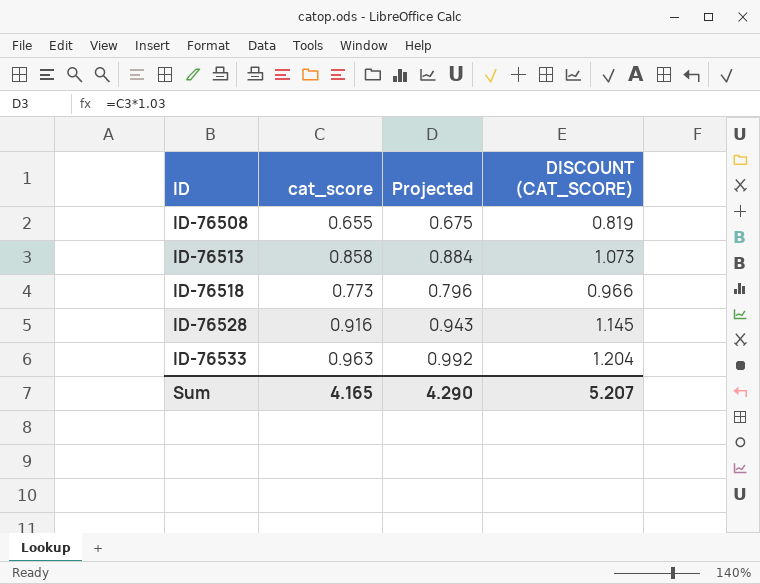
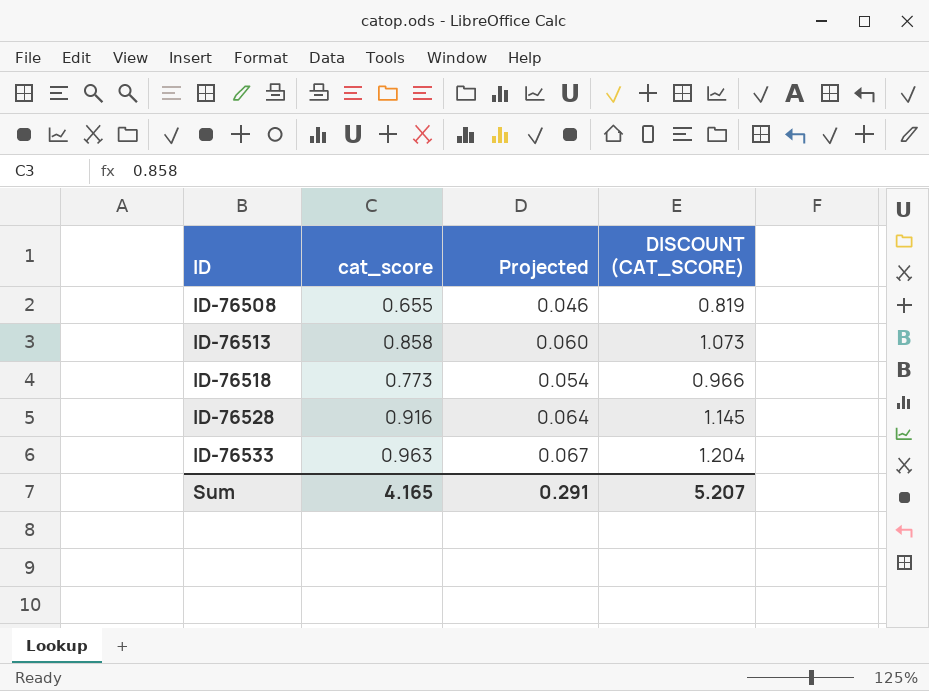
column Projected | formula: [cat_score] * 1.03 -> [cat_score] * 0.07
Sum | Projected: 4.290 -> 0.291

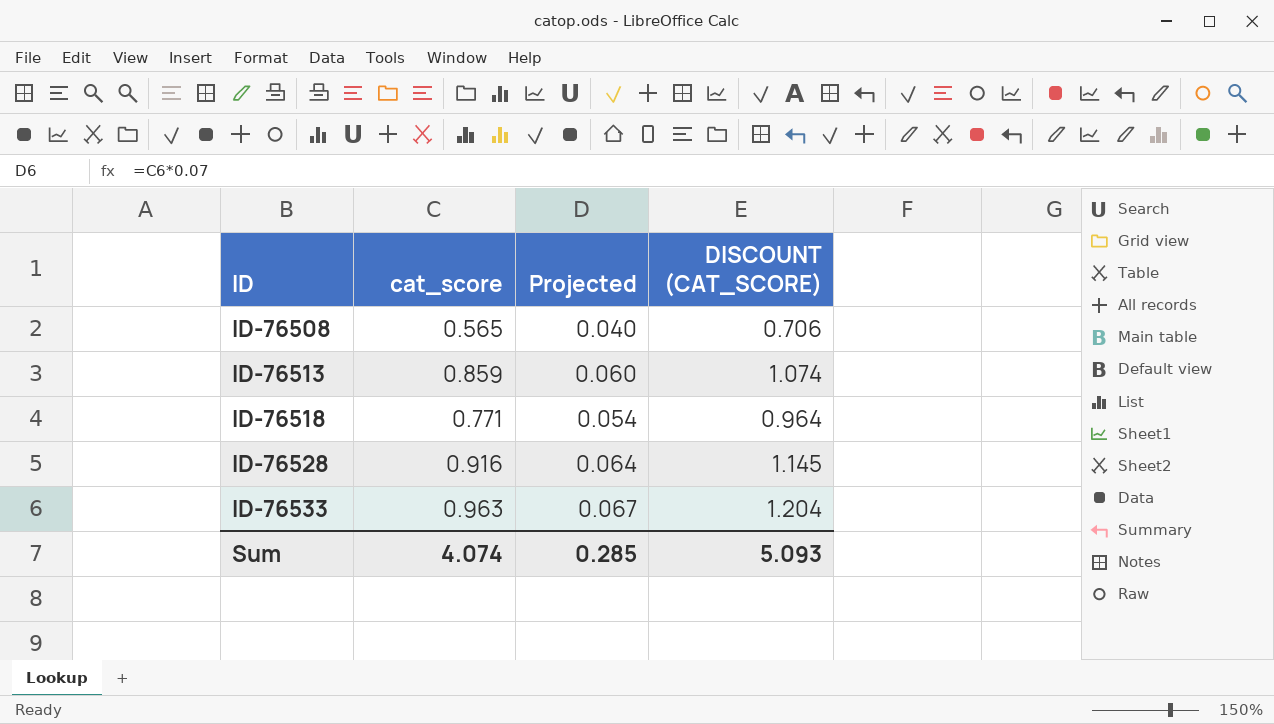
ID-76508 | cat_score: 0.655 -> 0.565
ID-76508 | Projected: 0.046 -> 0.040
ID-76508 | DISCOUNT (CAT_SCORE): 0.819 -> 0.706
ID-76513 | cat_score: 0.858 -> 0.859
ID-76513 | DISCOUNT (CAT_SCORE): 1.073 -> 1.074
ID-76518 | cat_score: 0.773 -> 0.771
ID-76518 | DISCOUNT (CAT_SCORE): 0.966 -> 0.964
Sum | cat_score: 4.165 -> 4.074
Sum | Projected: 0.291 -> 0.285
Sum | DISCOUNT (CAT_SCORE): 5.207 -> 5.093

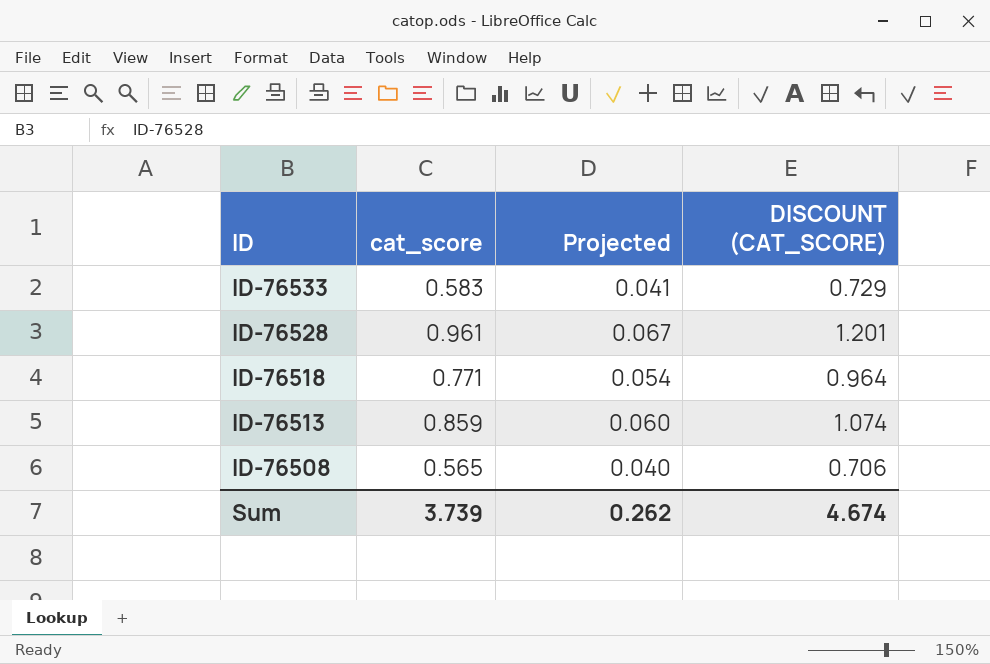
row order: ID ascending -> ID descending
ID-76533 | cat_score: 0.963 -> 0.583
ID-76533 | Projected: 0.067 -> 0.041
ID-76533 | DISCOUNT (CAT_SCORE): 1.204 -> 0.729
ID-76528 | cat_score: 0.916 -> 0.961
ID-76528 | Projected: 0.064 -> 0.067
ID-76528 | DISCOUNT (CAT_SCORE): 1.145 -> 1.201
Sum | cat_score: 4.074 -> 3.739
Sum | Projected: 0.285 -> 0.262
Sum | DISCOUNT (CAT_SCORE): 5.093 -> 4.674

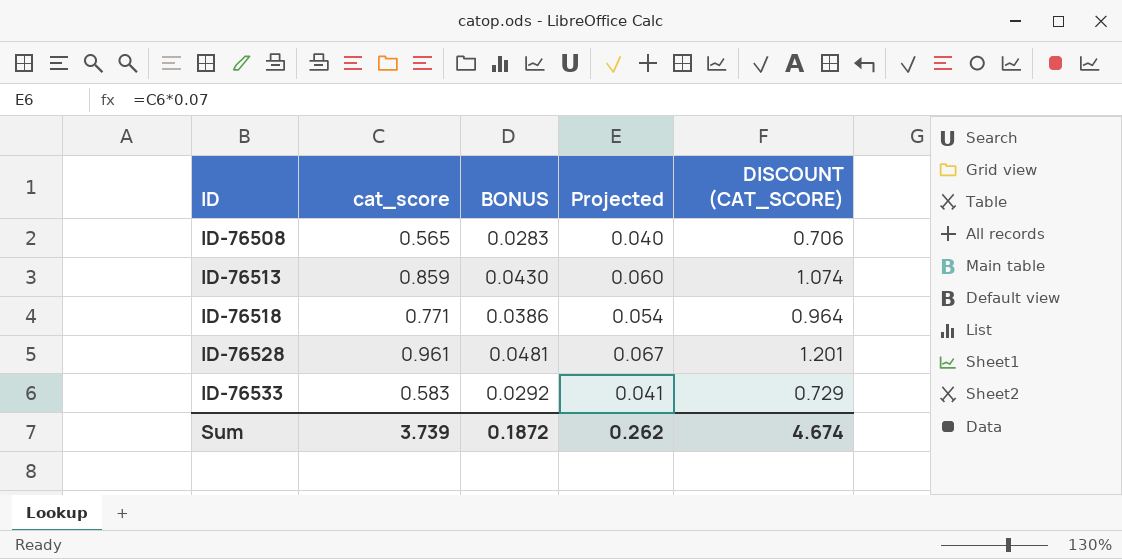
row order: ID descending -> ID ascending
column BONUS | formula: none -> [cat_score] * 0.05

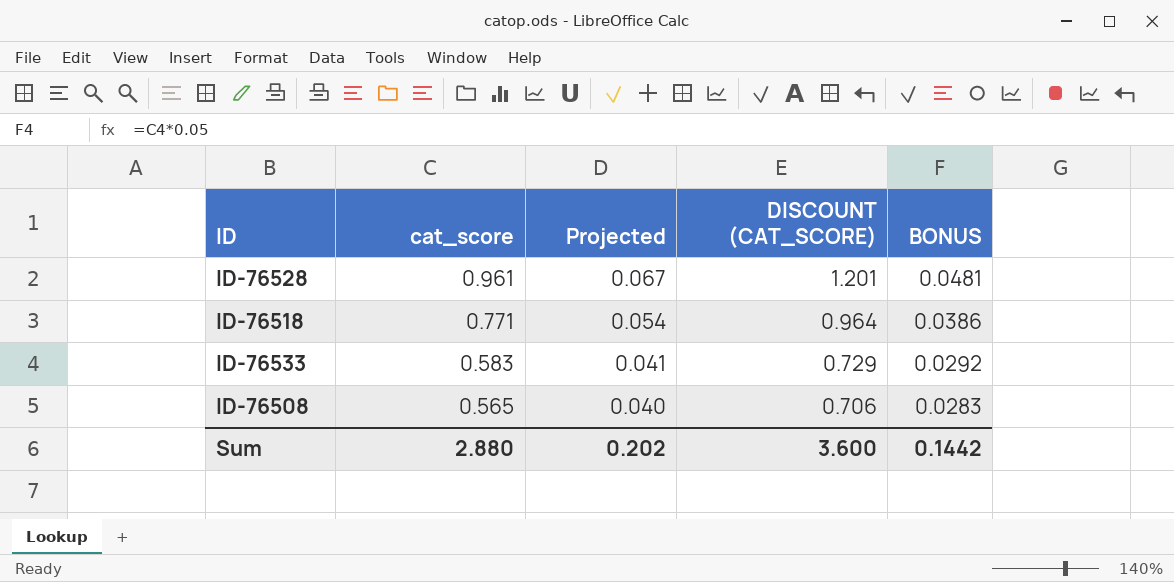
row order: ID ascending -> cat_score descending
column BONUS | position: 3 -> 5
row ID-76513: 0.859 | 0.0430 | 0.060 | 1.074 -> none
Sum | cat_score: 3.739 -> 2.880
Sum | Projected: 0.262 -> 0.202
Sum | DISCOUNT (CAT_SCORE): 4.674 -> 3.600
Sum | BONUS: 0.1872 -> 0.1442

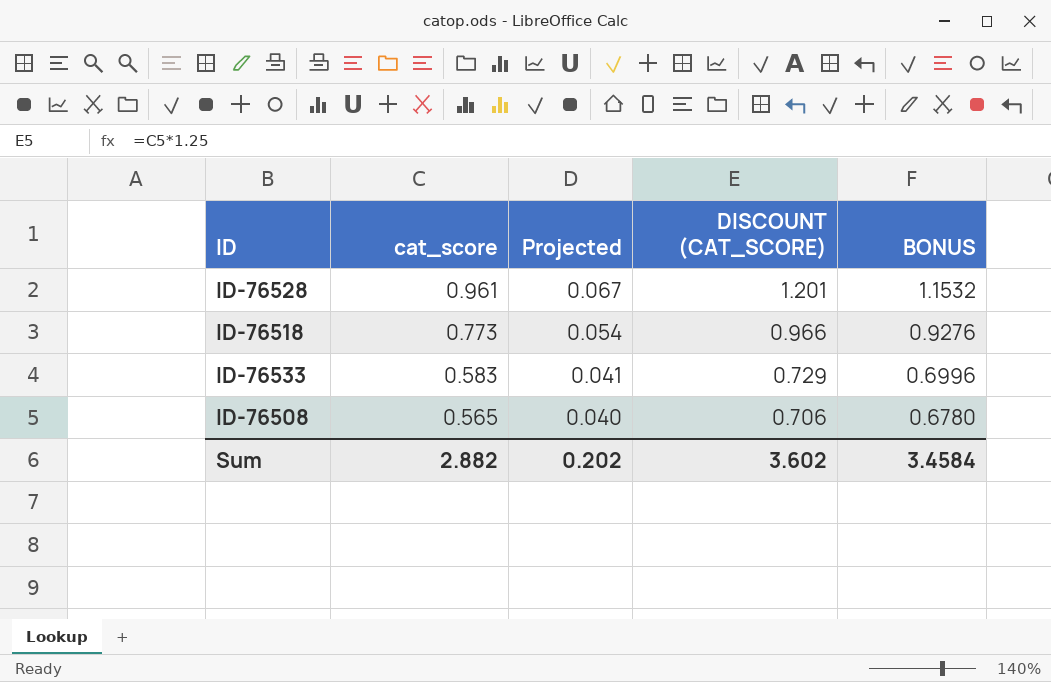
column BONUS | formula: [cat_score] * 0.05 -> [cat_score] * 1.2
ID-76518 | cat_score: 0.771 -> 0.773
ID-76518 | DISCOUNT (CAT_SCORE): 0.964 -> 0.966
Sum | cat_score: 2.880 -> 2.882
Sum | DISCOUNT (CAT_SCORE): 3.600 -> 3.602
Sum | BONUS: 0.1442 -> 3.4584

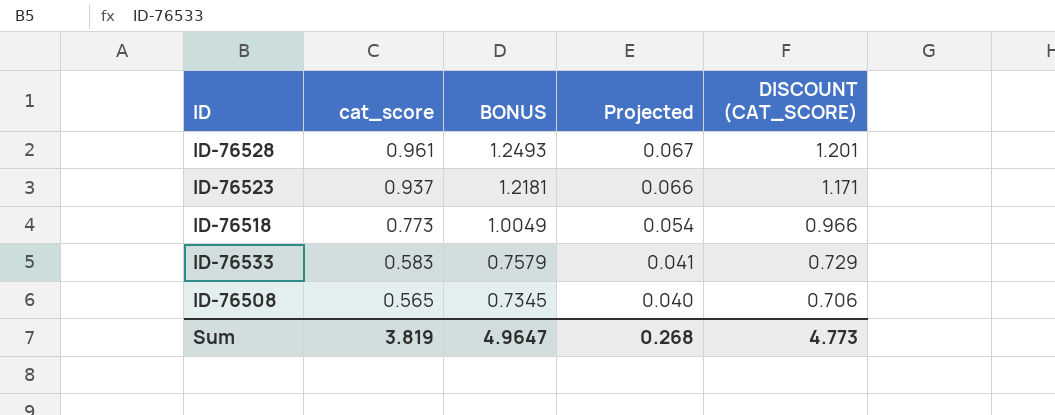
column BONUS | formula: [cat_score] * 1.2 -> [cat_score] * 1.3
column BONUS | position: 5 -> 3
row ID-76523: none -> 0.937 | 1.2181 | 0.066 | 1.171
Sum | cat_score: 2.882 -> 3.819
Sum | BONUS: 3.4584 -> 4.9647
Sum | Projected: 0.202 -> 0.268
Sum | DISCOUNT (CAT_SCORE): 3.602 -> 4.773

